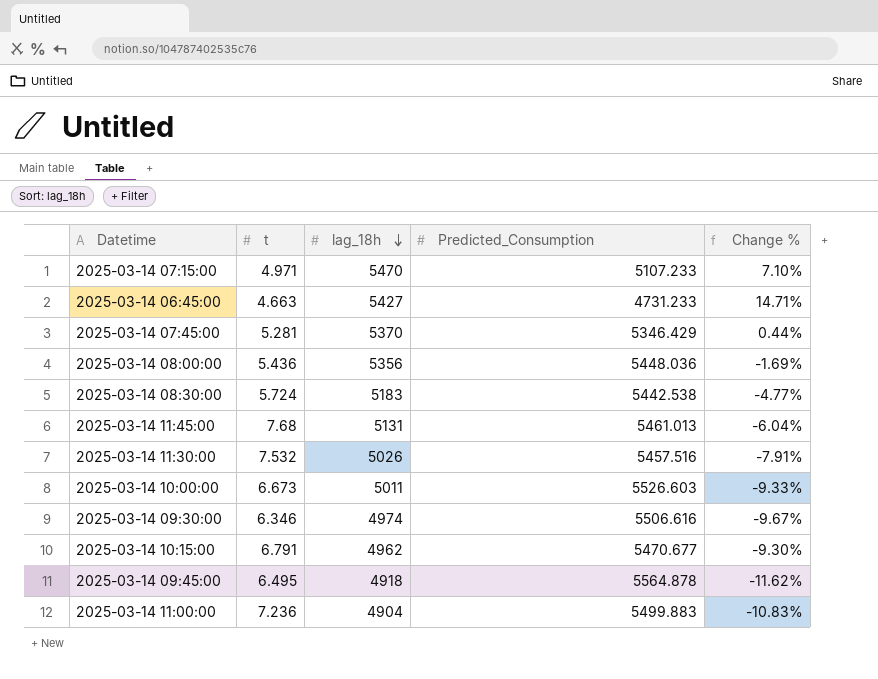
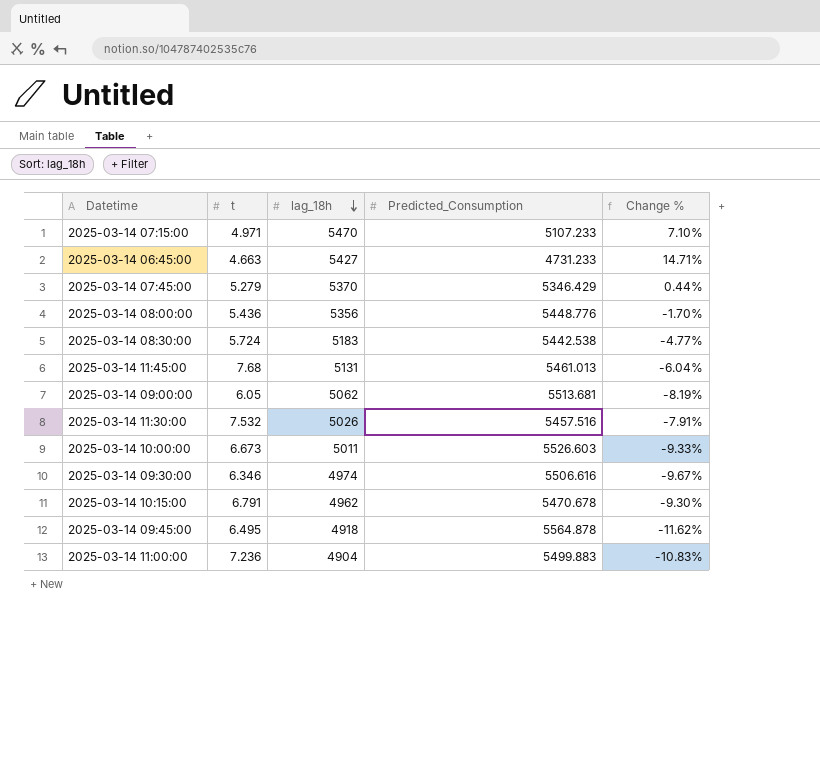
2025-03-14 07:45:00 | t: 5.281 -> 5.279
2025-03-14 08:00:00 | Predicted_Consumption: 5448.036 -> 5448.776
2025-03-14 08:00:00 | Change %: -1.69% -> -1.70%
row 2025-03-14 09:00:00: none -> 6.05 | 5062 | 5513.681 | -8.19%
2025-03-14 10:15:00 | Predicted_Consumption: 5470.677 -> 5470.678

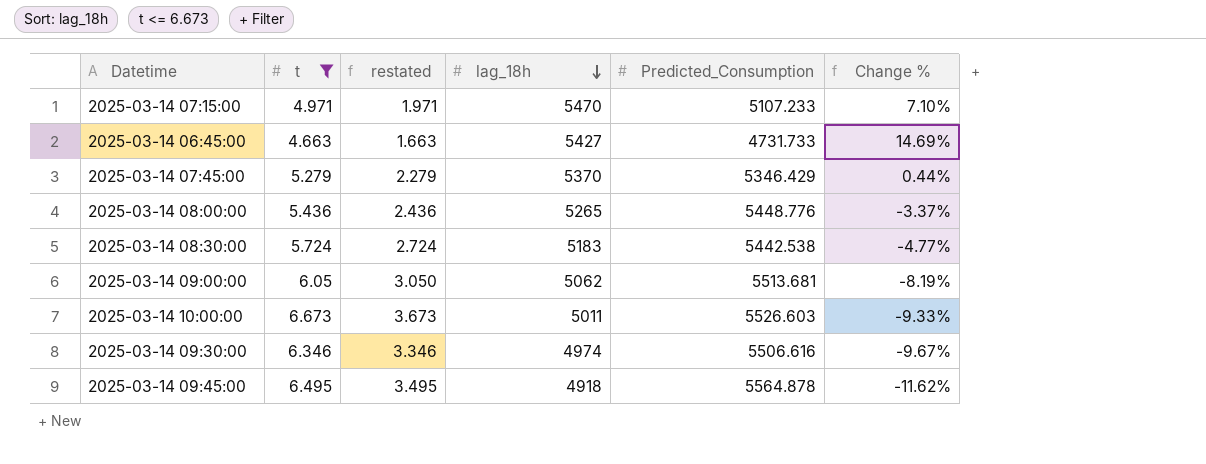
filter: none -> t <= 6.673
column restated | formula: none -> [t] - 3
2025-03-14 06:45:00 | Predicted_Consumption: 4731.233 -> 4731.733
2025-03-14 06:45:00 | Change %: 14.71% -> 14.69%
2025-03-14 08:00:00 | lag_18h: 5356 -> 5265
2025-03-14 08:00:00 | Change %: -1.70% -> -3.37%

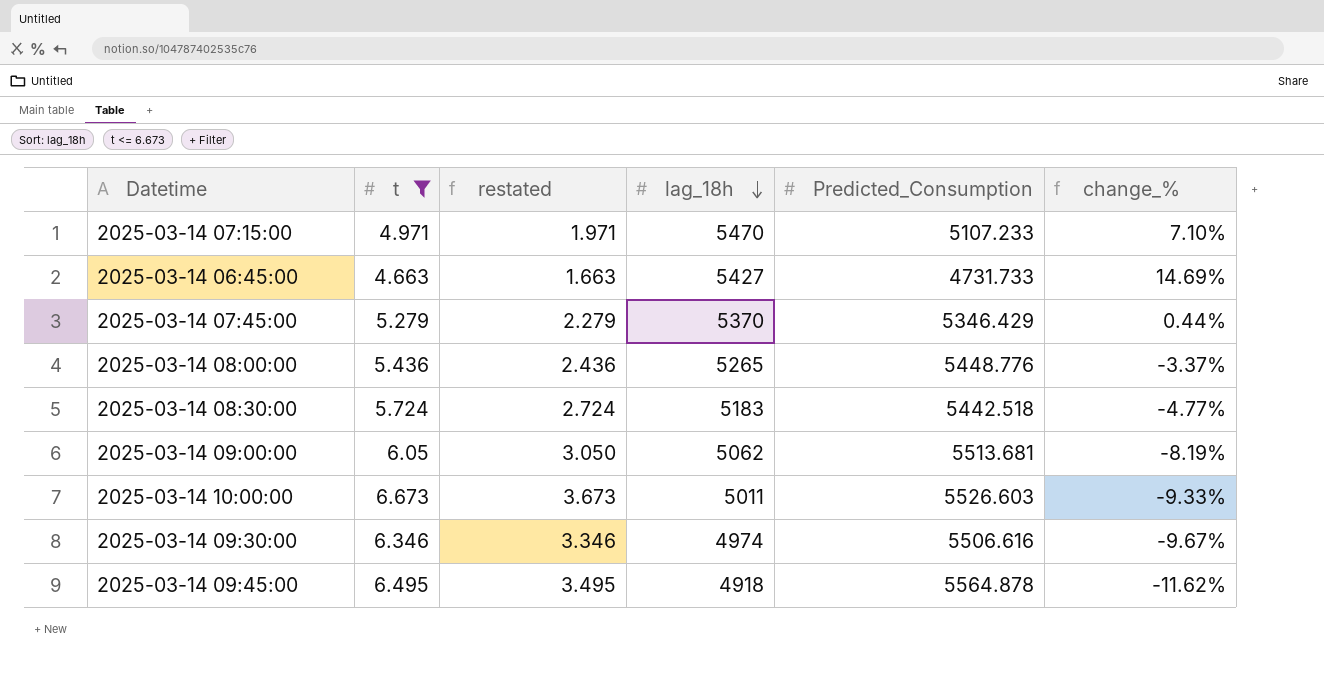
column name: Change % -> change_%
2025-03-14 08:30:00 | Predicted_Consumption: 5442.538 -> 5442.518

